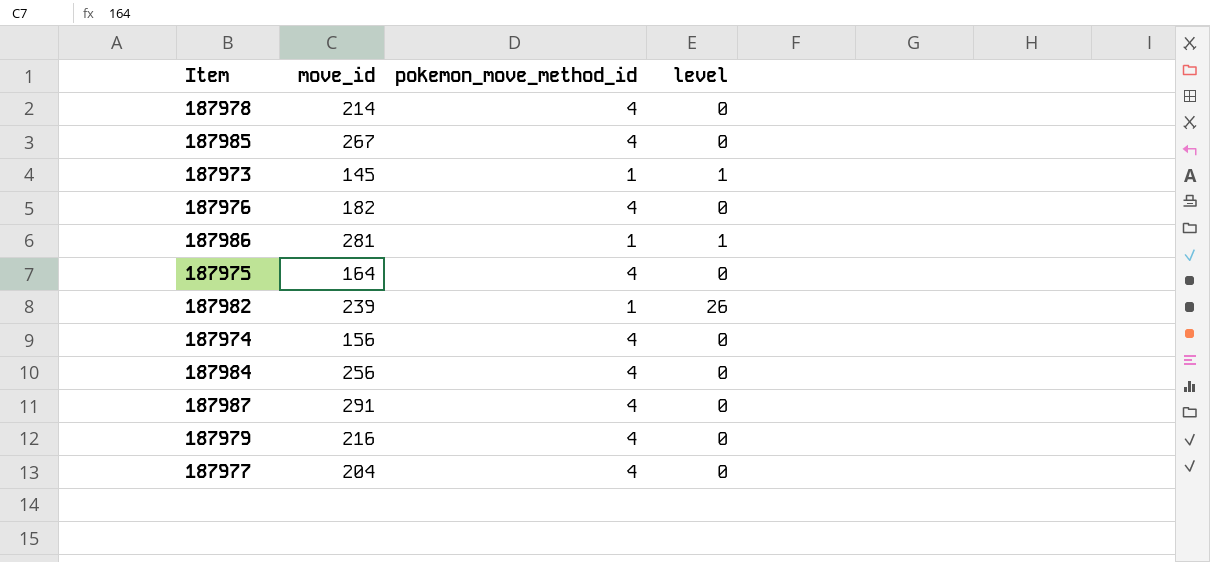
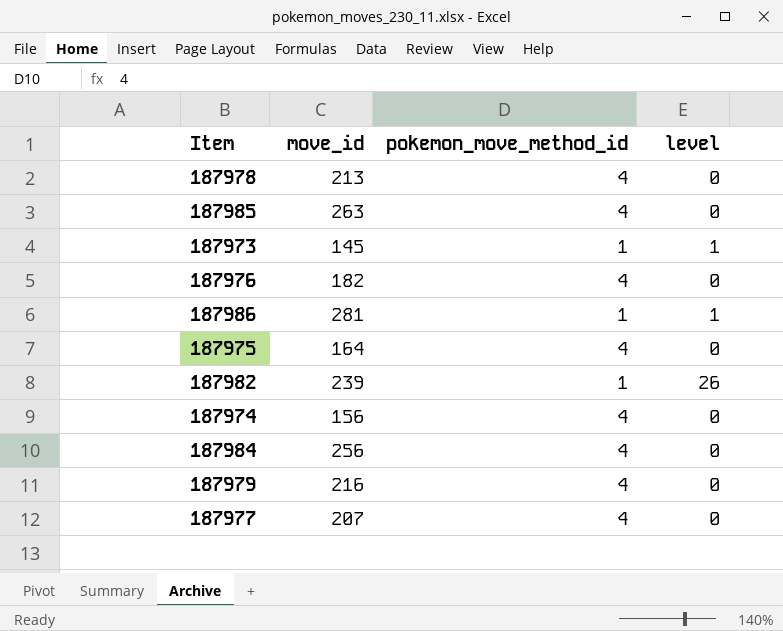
row 187987: 291 | 4 | 0 -> none
187978 | move_id: 214 -> 213
187985 | move_id: 267 -> 263
187977 | move_id: 204 -> 207

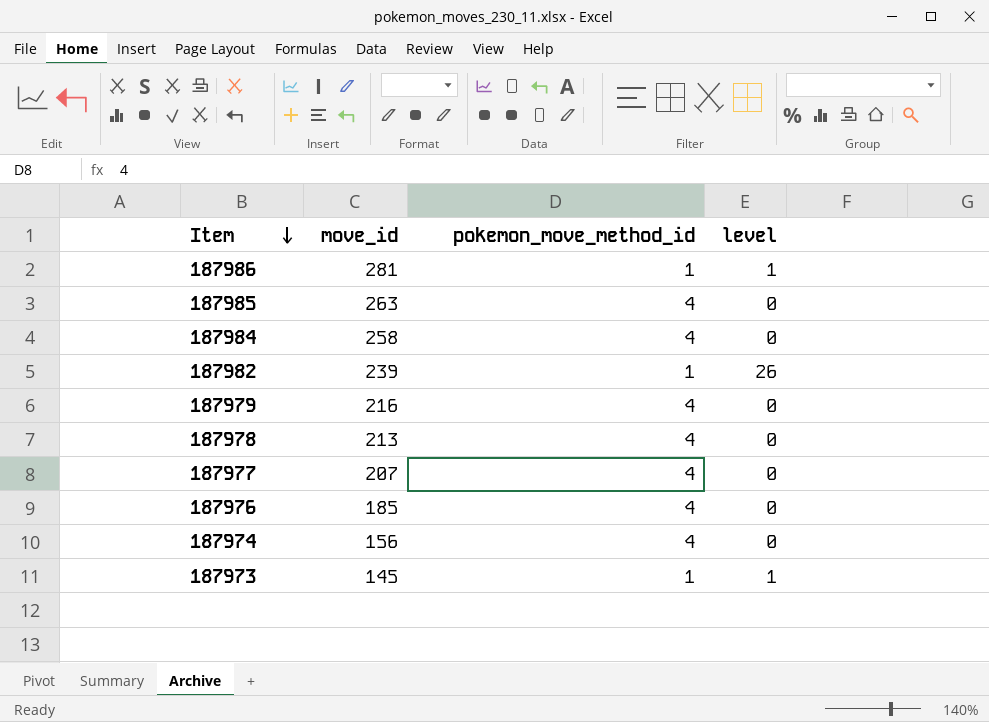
row order: none -> Item descending
row 187975: 164 | 4 | 0 -> none
187984 | move_id: 256 -> 258
187976 | move_id: 182 -> 185

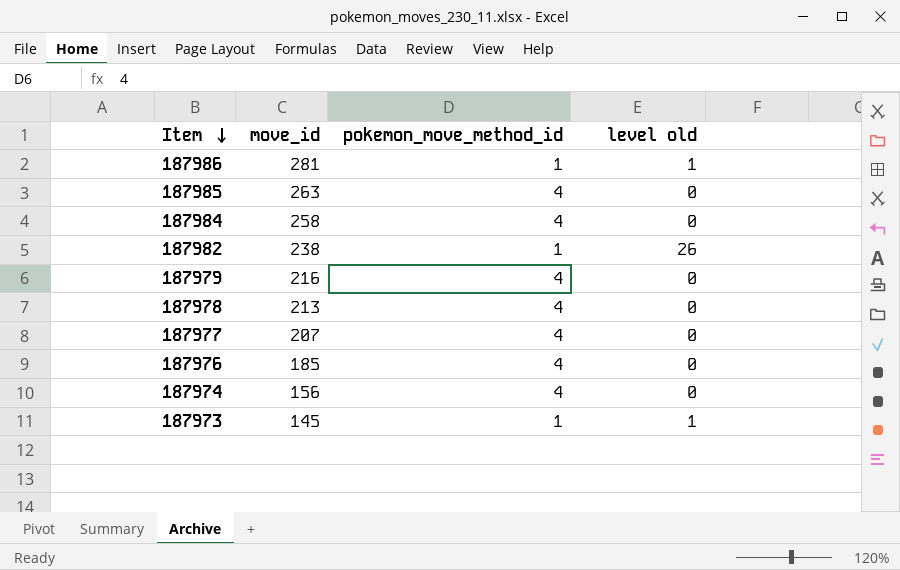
column name: level -> level old
187982 | move_id: 239 -> 238

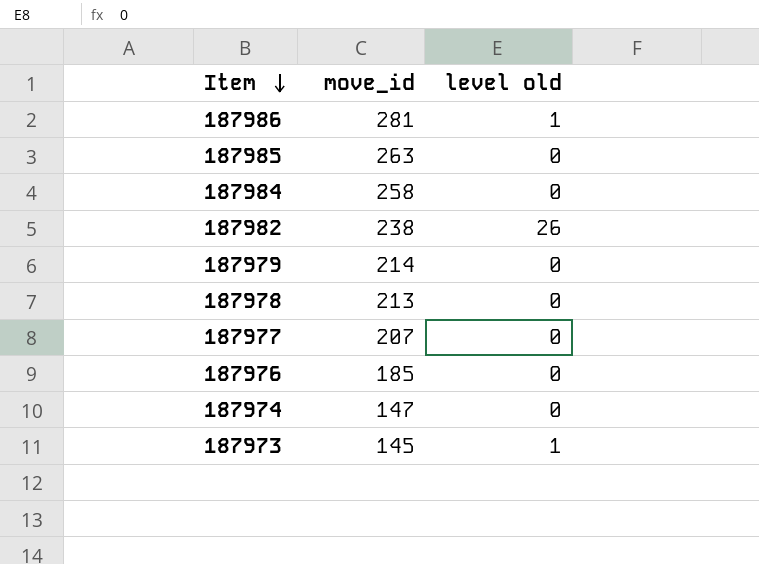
column pokemon_move_method_id | position: 3 -> none
187979 | move_id: 216 -> 214
187974 | move_id: 156 -> 147

